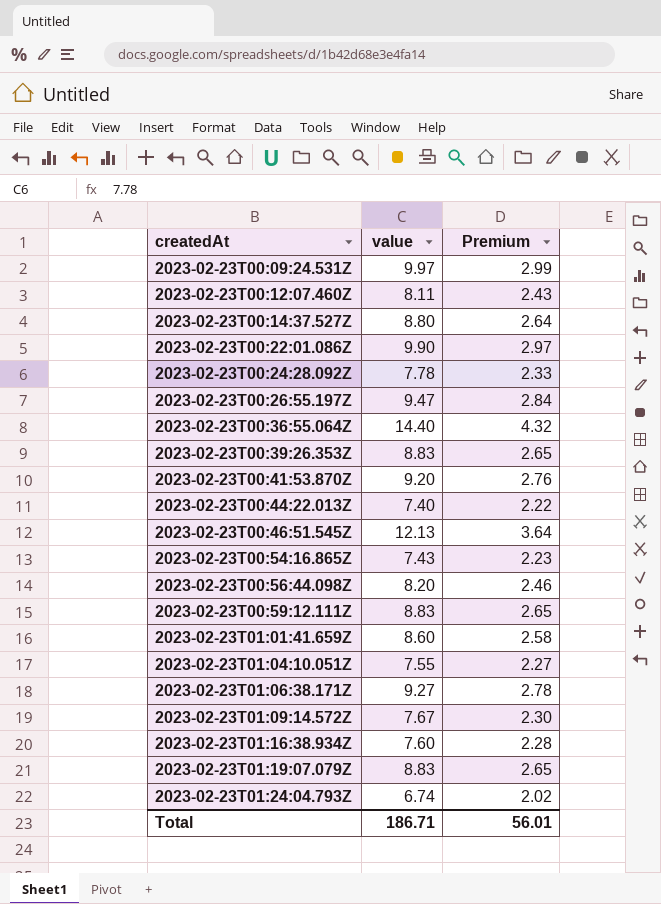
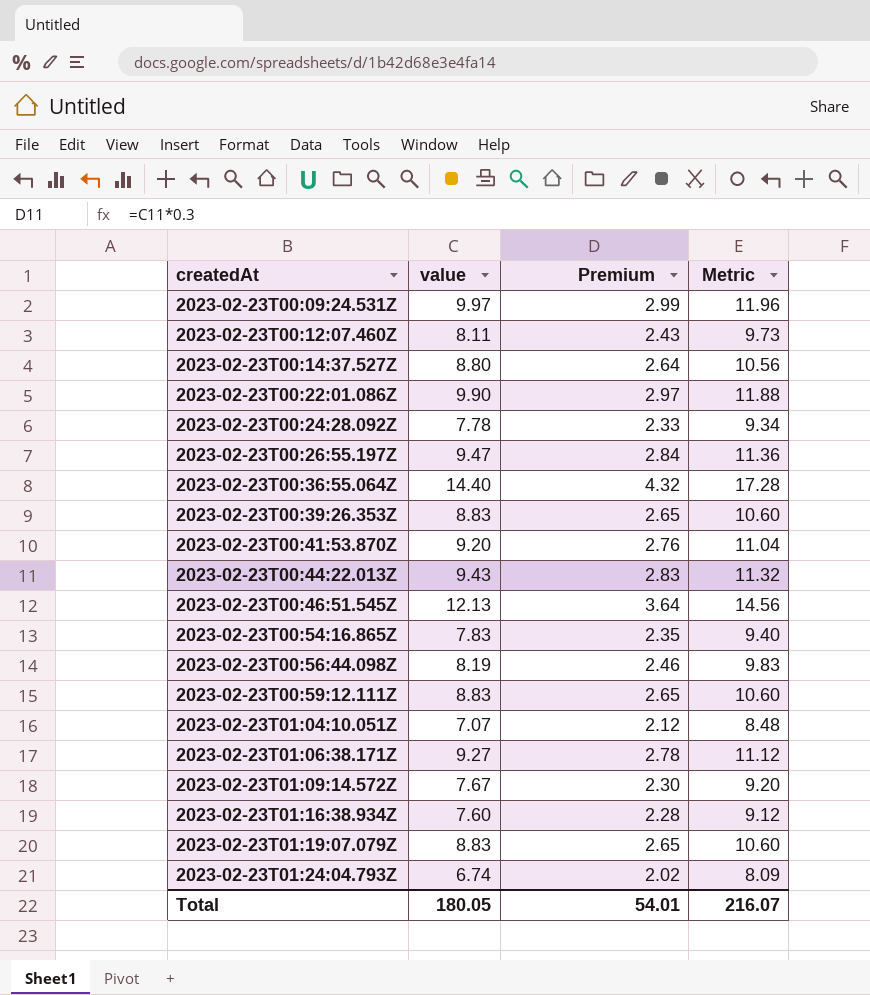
column Metric | formula: none -> [value] * 1.2
row 2023-02-23T01:01:41.659Z: 8.60 | 2.58 -> none
2023-02-23T00:44:22.013Z | value: 7.40 -> 9.43
2023-02-23T00:44:22.013Z | Premium: 2.22 -> 2.83
2023-02-23T00:54:16.865Z | value: 7.43 -> 7.83
2023-02-23T00:54:16.865Z | Premium: 2.23 -> 2.35
2023-02-23T00:56:44.098Z | value: 8.20 -> 8.19
2023-02-23T01:04:10.051Z | value: 7.55 -> 7.07
2023-02-23T01:04:10.051Z | Premium: 2.27 -> 2.12
Total | value: 186.71 -> 180.05
Total | Premium: 56.01 -> 54.01

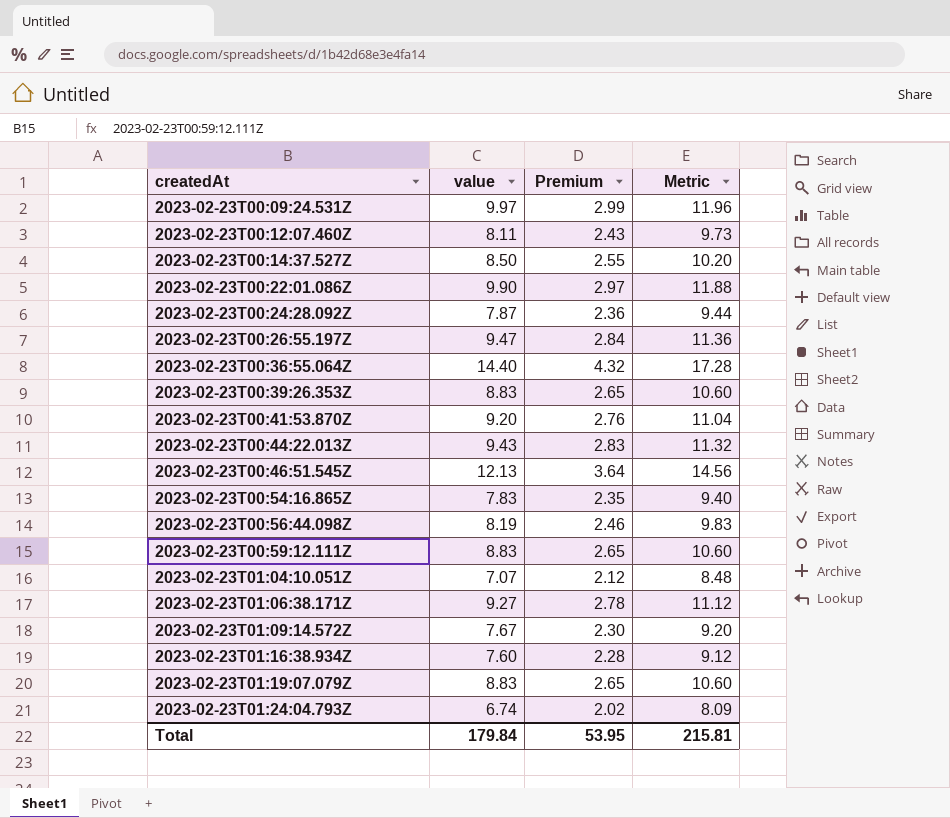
2023-02-23T00:14:37.527Z | value: 8.80 -> 8.50
2023-02-23T00:14:37.527Z | Premium: 2.64 -> 2.55
2023-02-23T00:14:37.527Z | Metric: 10.56 -> 10.20
2023-02-23T00:24:28.092Z | value: 7.78 -> 7.87
2023-02-23T00:24:28.092Z | Premium: 2.33 -> 2.36
2023-02-23T00:24:28.092Z | Metric: 9.34 -> 9.44
Total | value: 180.05 -> 179.84
Total | Premium: 54.01 -> 53.95
Total | Metric: 216.07 -> 215.81

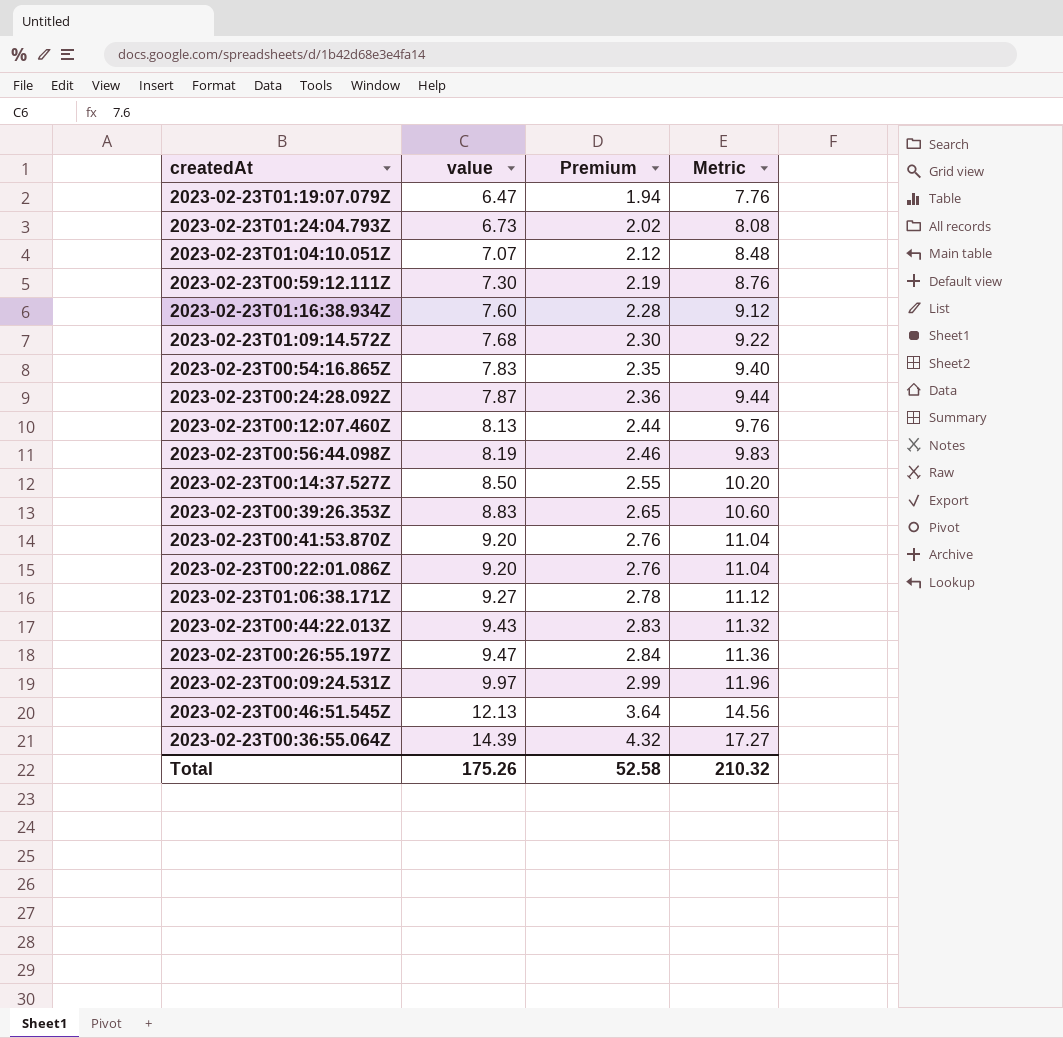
row order: createdAt ascending -> value ascending
2023-02-23T01:19:07.079Z | value: 8.83 -> 6.47
2023-02-23T01:19:07.079Z | Premium: 2.65 -> 1.94
2023-02-23T01:19:07.079Z | Metric: 10.60 -> 7.76
2023-02-23T01:24:04.793Z | value: 6.74 -> 6.73
2023-02-23T01:24:04.793Z | Metric: 8.09 -> 8.08
2023-02-23T00:59:12.111Z | value: 8.83 -> 7.30
2023-02-23T00:59:12.111Z | Premium: 2.65 -> 2.19
2023-02-23T00:59:12.111Z | Metric: 10.60 -> 8.76
2023-02-23T01:09:14.572Z | value: 7.67 -> 7.68
2023-02-23T01:09:14.572Z | Metric: 9.20 -> 9.22
2023-02-23T00:12:07.460Z | value: 8.11 -> 8.13
2023-02-23T00:12:07.460Z | Premium: 2.43 -> 2.44
2023-02-23T00:12:07.460Z | Metric: 9.73 -> 9.76
2023-02-23T00:22:01.086Z | value: 9.90 -> 9.20
2023-02-23T00:22:01.086Z | Premium: 2.97 -> 2.76
2023-02-23T00:22:01.086Z | Metric: 11.88 -> 11.04
2023-02-23T00:36:55.064Z | value: 14.40 -> 14.39
2023-02-23T00:36:55.064Z | Metric: 17.28 -> 17.27
Total | value: 179.84 -> 175.26
Total | Premium: 53.95 -> 52.58
Total | Metric: 215.81 -> 210.32

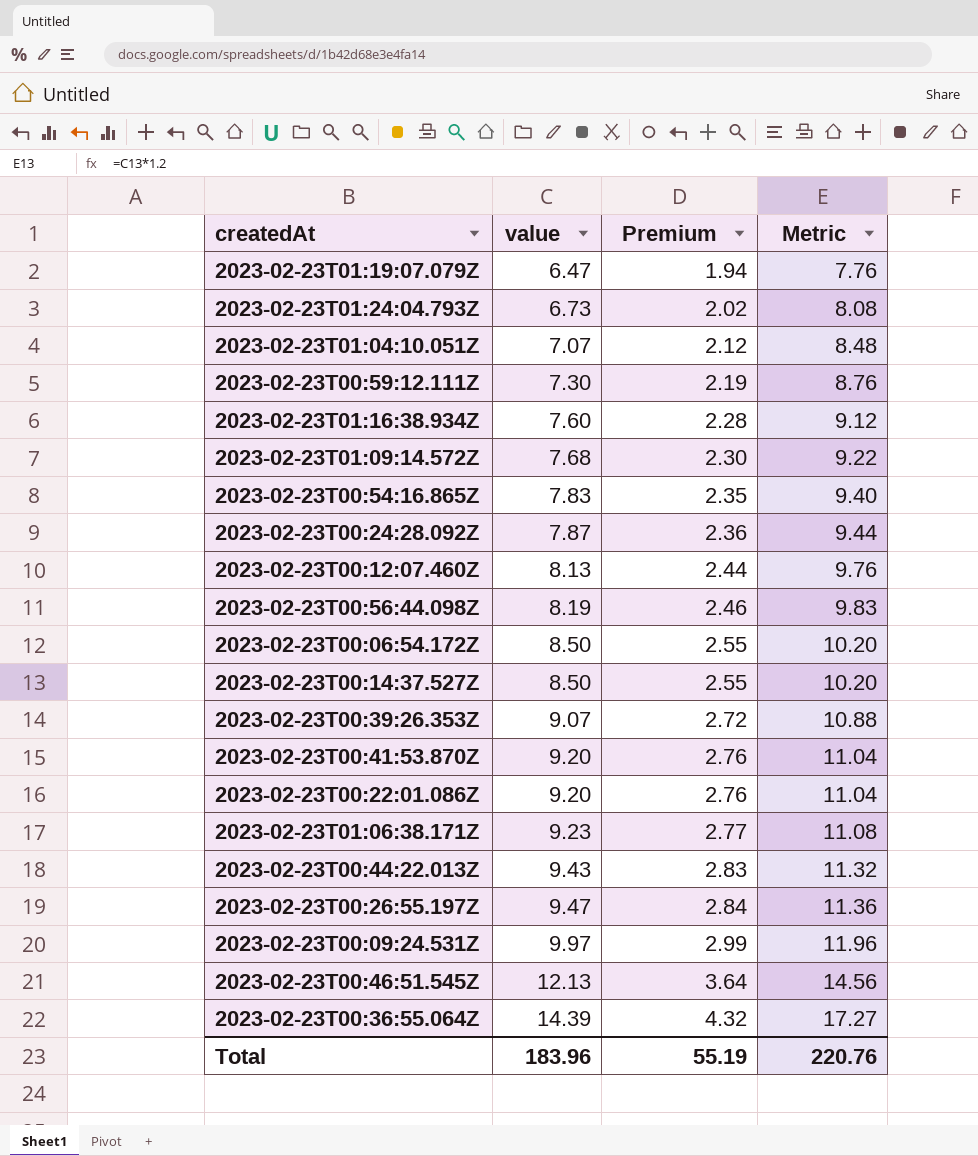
row 2023-02-23T00:06:54.172Z: none -> 8.50 | 2.55 | 10.20
2023-02-23T00:39:26.353Z | value: 8.83 -> 9.07
2023-02-23T00:39:26.353Z | Premium: 2.65 -> 2.72
2023-02-23T00:39:26.353Z | Metric: 10.60 -> 10.88
2023-02-23T01:06:38.171Z | value: 9.27 -> 9.23
2023-02-23T01:06:38.171Z | Premium: 2.78 -> 2.77
2023-02-23T01:06:38.171Z | Metric: 11.12 -> 11.08
Total | value: 175.26 -> 183.96
Total | Premium: 52.58 -> 55.19
Total | Metric: 210.32 -> 220.76

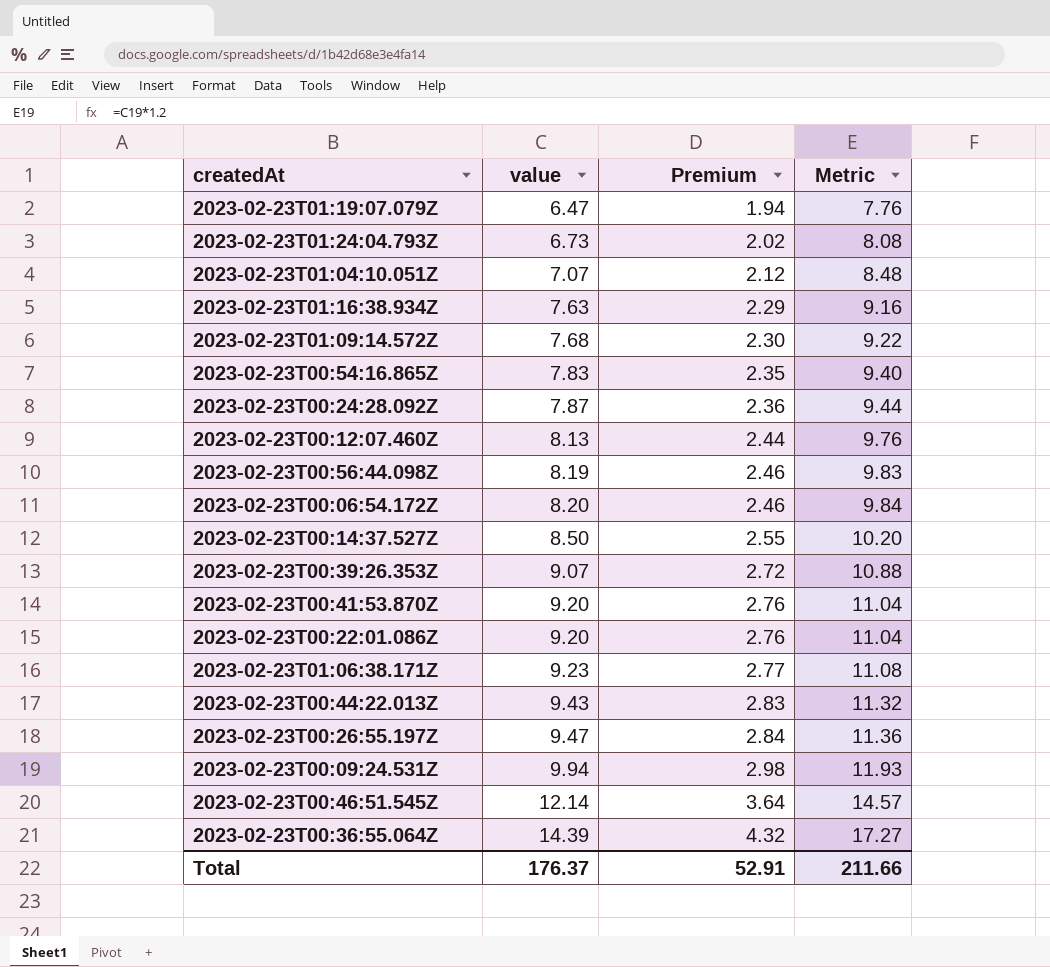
row 2023-02-23T00:59:12.111Z: 7.30 | 2.19 | 8.76 -> none
2023-02-23T01:16:38.934Z | value: 7.60 -> 7.63
2023-02-23T01:16:38.934Z | Premium: 2.28 -> 2.29
2023-02-23T01:16:38.934Z | Metric: 9.12 -> 9.16
2023-02-23T00:06:54.172Z | value: 8.50 -> 8.20
2023-02-23T00:06:54.172Z | Premium: 2.55 -> 2.46
2023-02-23T00:06:54.172Z | Metric: 10.20 -> 9.84
2023-02-23T00:09:24.531Z | value: 9.97 -> 9.94
2023-02-23T00:09:24.531Z | Premium: 2.99 -> 2.98
2023-02-23T00:09:24.531Z | Metric: 11.96 -> 11.93
2023-02-23T00:46:51.545Z | value: 12.13 -> 12.14
2023-02-23T00:46:51.545Z | Metric: 14.56 -> 14.57
Total | value: 183.96 -> 176.37
Total | Premium: 55.19 -> 52.91
Total | Metric: 220.76 -> 211.66

